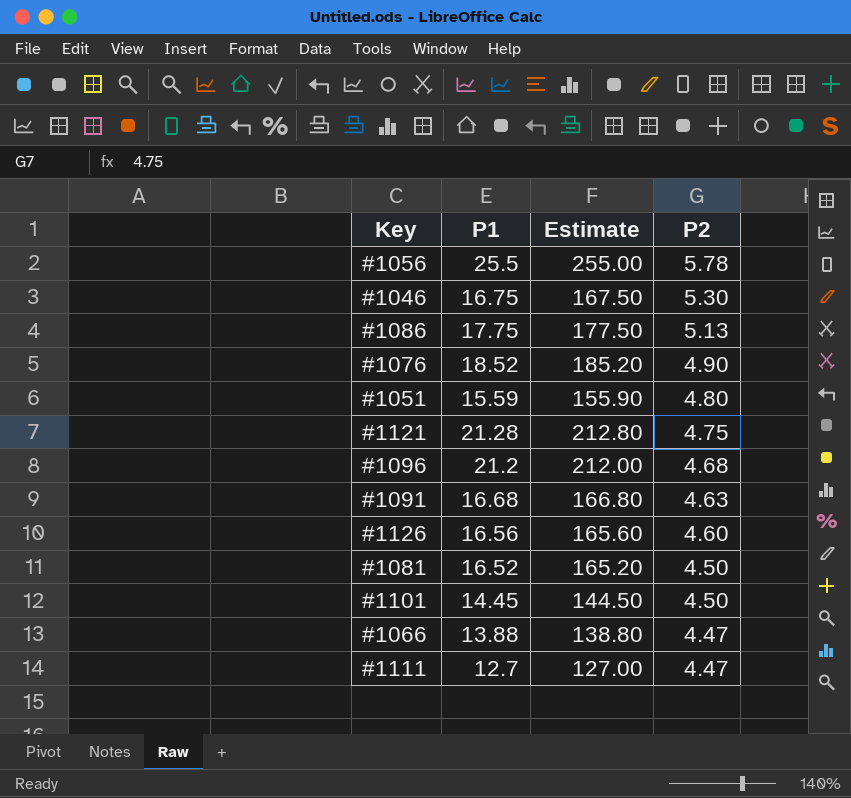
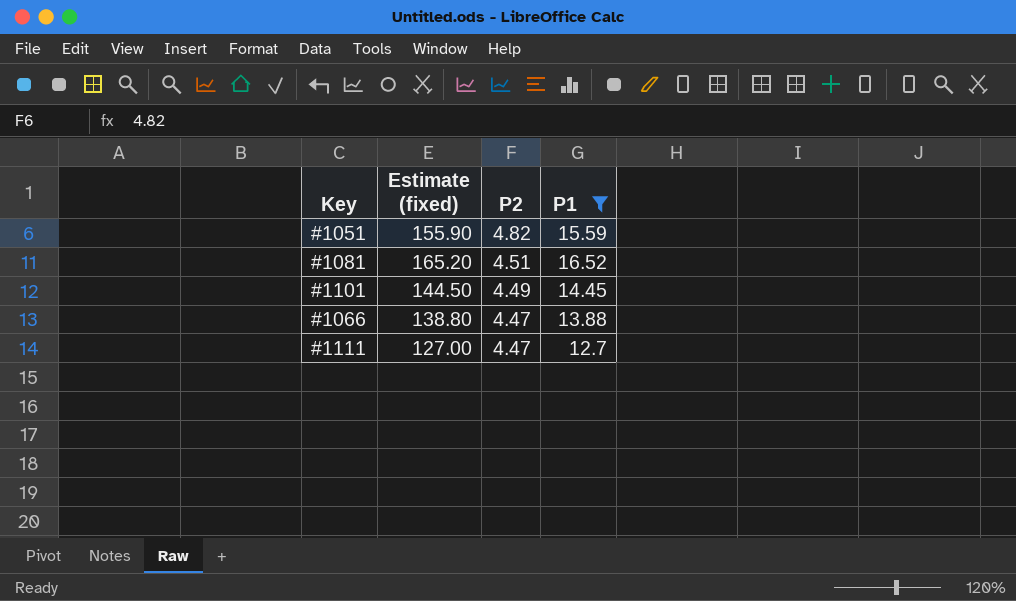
filter: none -> P1 <= 16.52
column name: Estimate -> Estimate (fixed)
column P1 | position: 2 -> 4
#1051 | P2: 4.80 -> 4.82
#1081 | P2: 4.50 -> 4.51
#1101 | P2: 4.50 -> 4.49

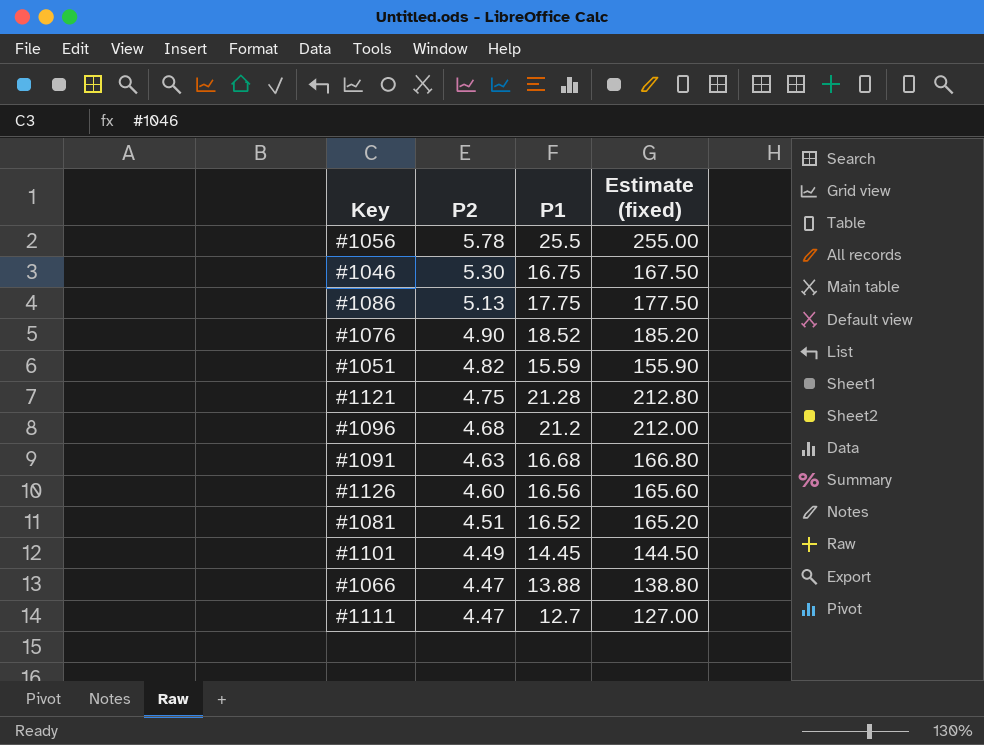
filter: P1 <= 16.52 -> none
column Estimate (fixed) | position: 2 -> 4

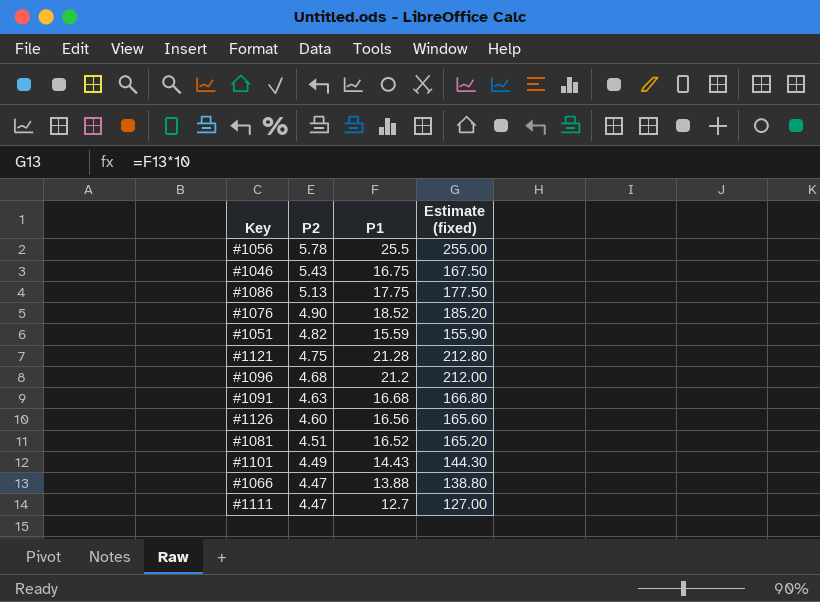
#1046 | P2: 5.30 -> 5.43
#1101 | P1: 14.45 -> 14.43
#1101 | Estimate (fixed): 144.50 -> 144.30

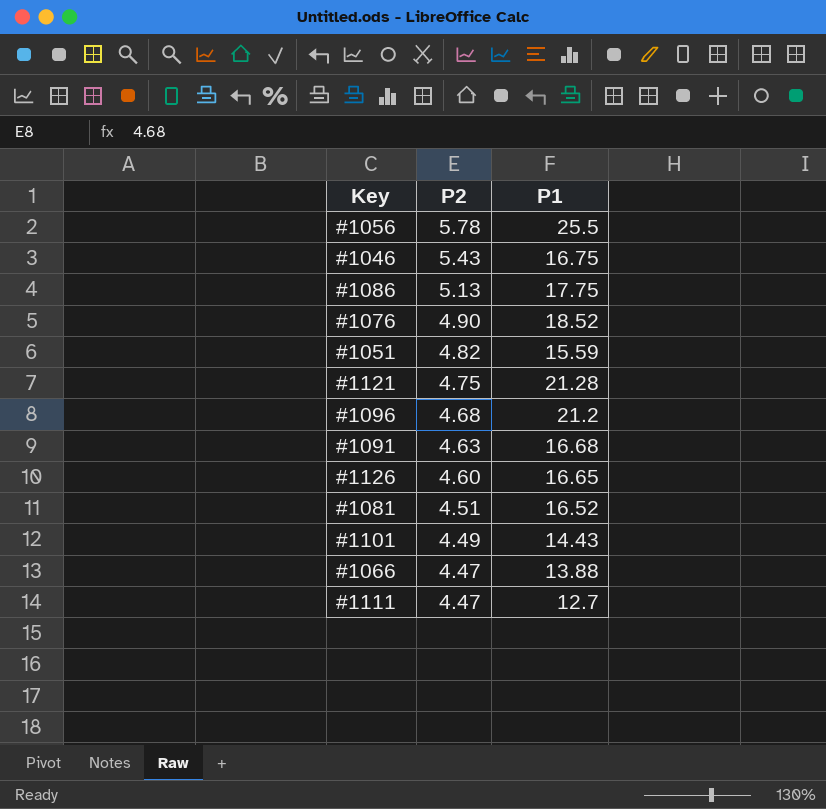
column Estimate (fixed) | formula: [P1] * 10 -> none
#1126 | P1: 16.56 -> 16.65

